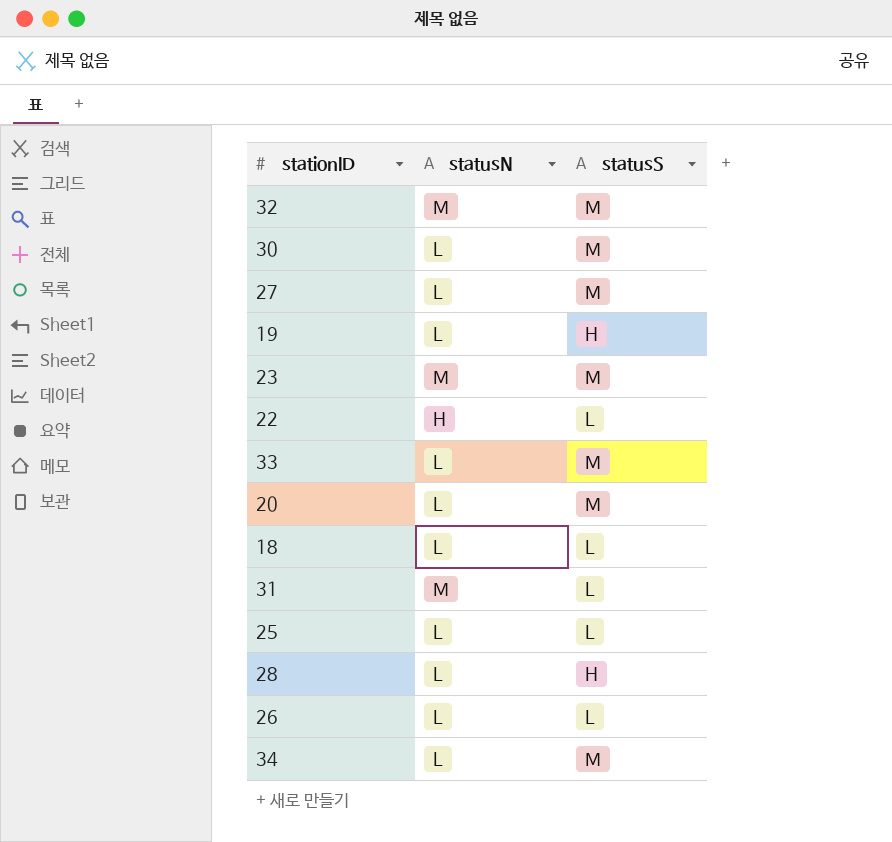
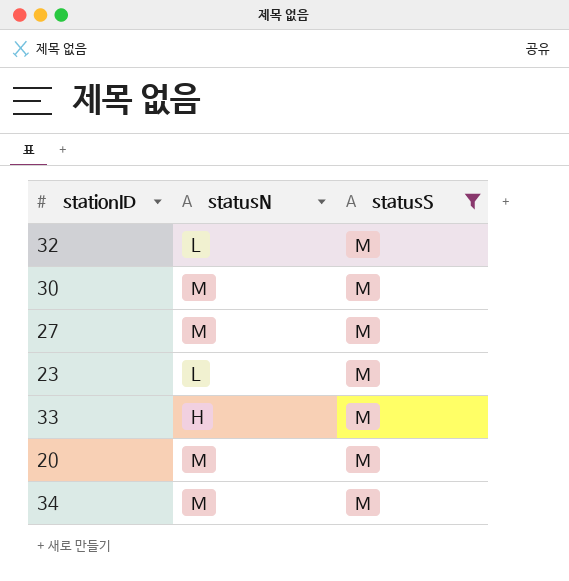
filter: none -> statusS = M
32 | statusN: M -> L
30 | statusN: L -> M
27 | statusN: L -> M
23 | statusN: M -> L
33 | statusN: L -> H
20 | statusN: L -> M
34 | statusN: L -> M

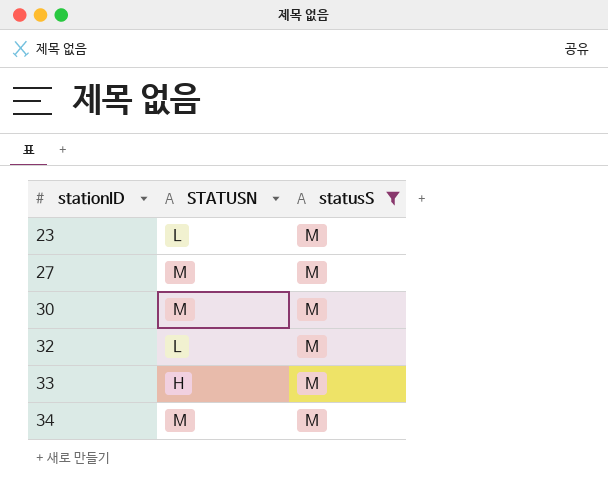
row order: none -> stationID ascending
column name: statusN -> STATUSN
row 20: M | M -> none

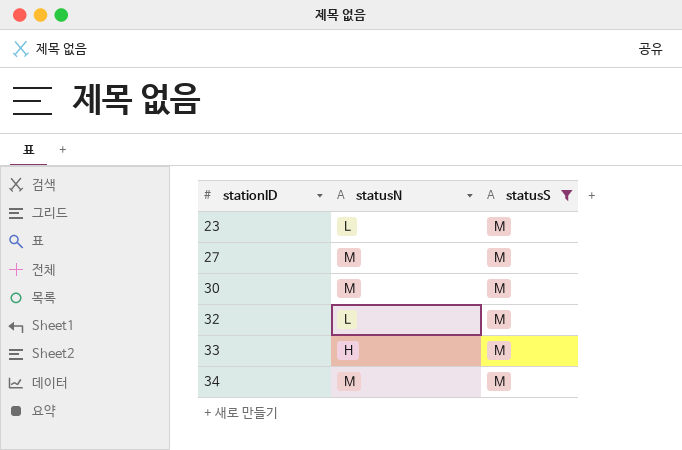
column name: STATUSN -> statusN

